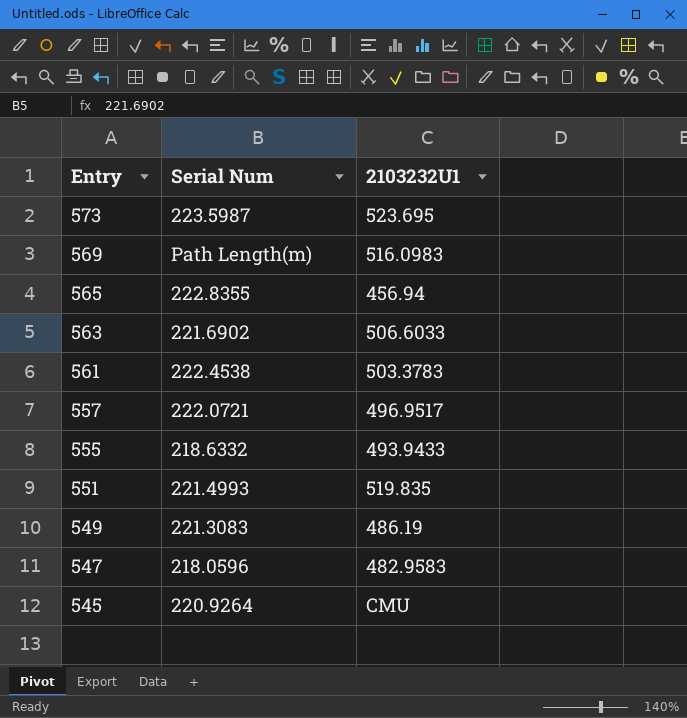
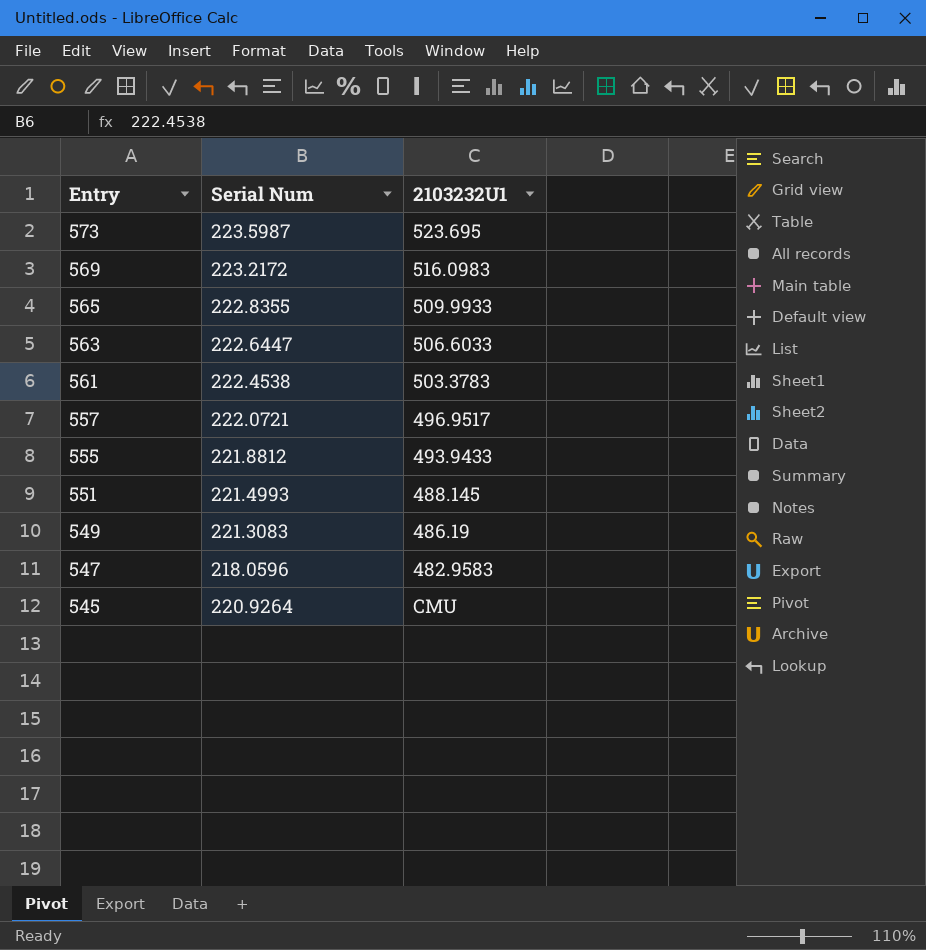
569 | Serial Num: Path Length(m) -> 223.2172
565 | 2103232U1: 456.94 -> 509.9933
563 | Serial Num: 221.6902 -> 222.6447
555 | Serial Num: 218.6332 -> 221.8812
551 | 2103232U1: 519.835 -> 488.145

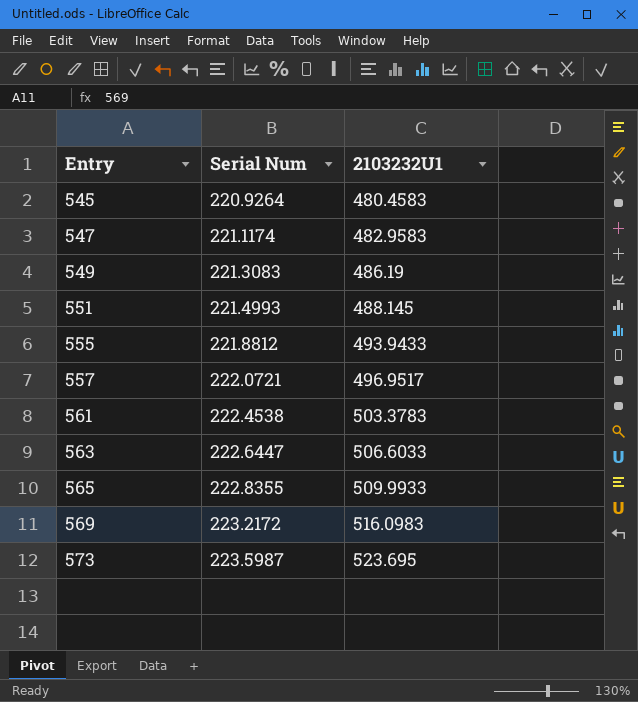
row order: Entry descending -> Entry ascending
545 | 2103232U1: CMU -> 480.4583
547 | Serial Num: 218.0596 -> 221.1174

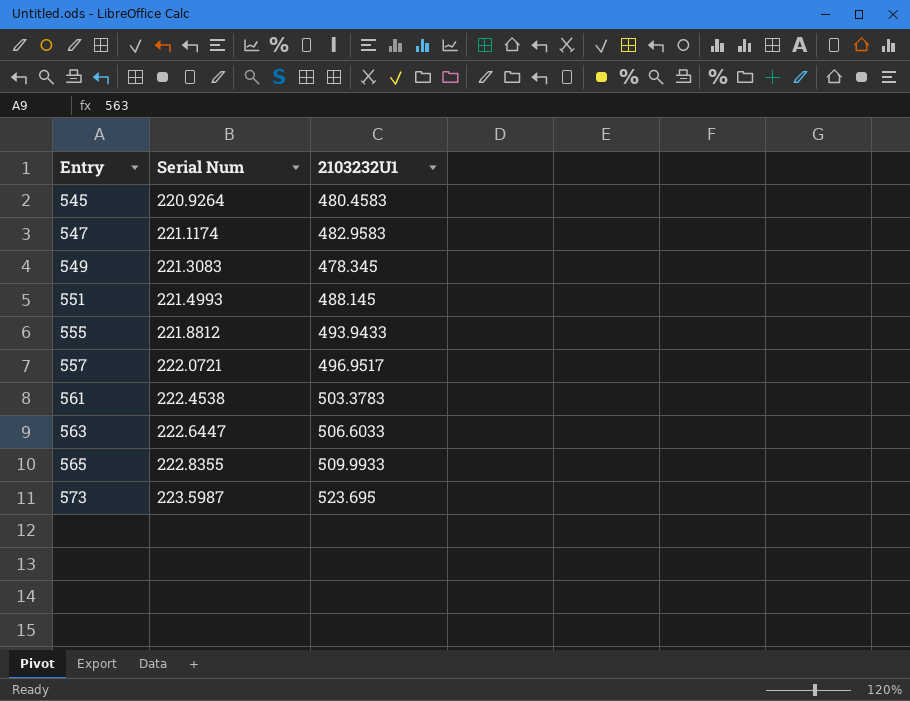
row 569: 223.2172 | 516.0983 -> none
549 | 2103232U1: 486.19 -> 478.345

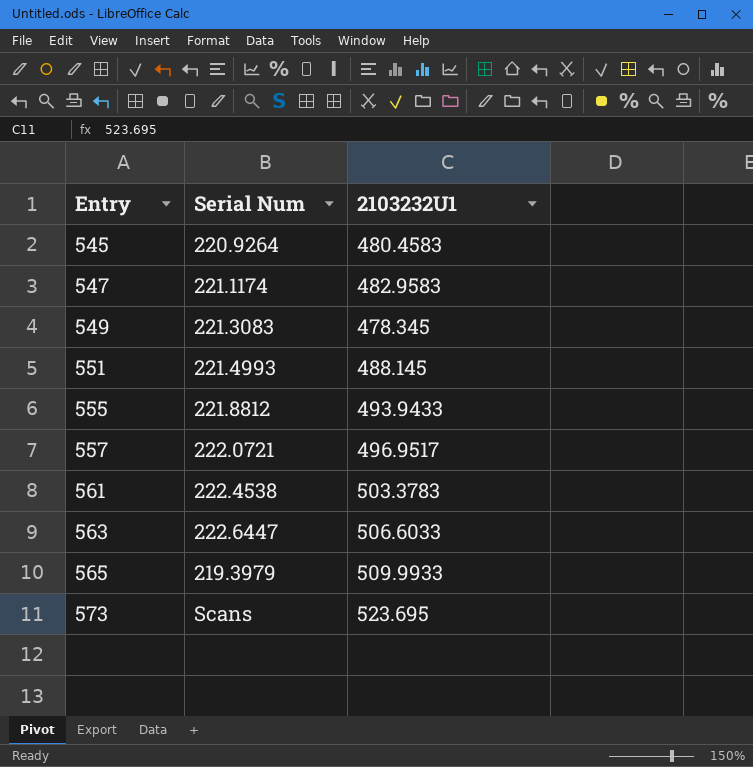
565 | Serial Num: 222.8355 -> 219.3979
573 | Serial Num: 223.5987 -> Scans

